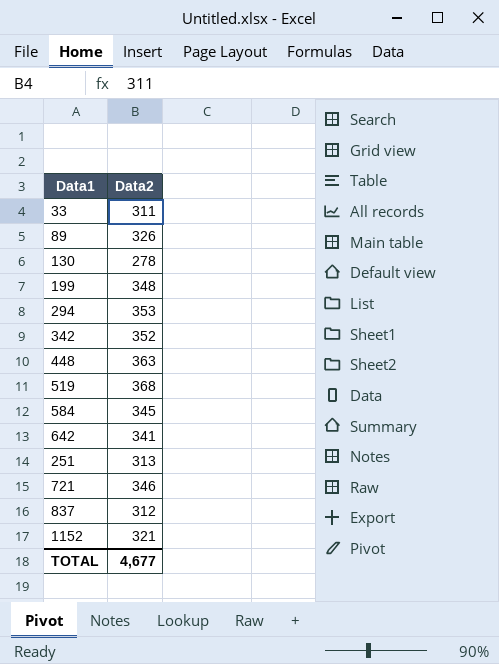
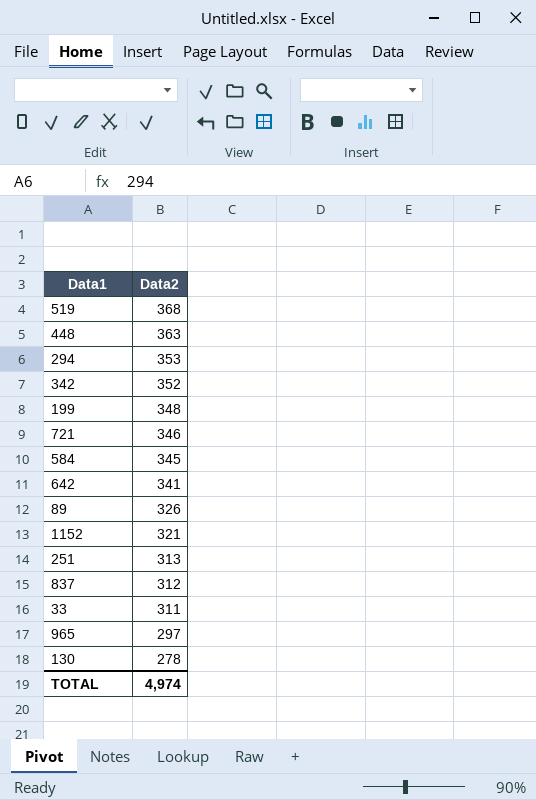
row order: none -> Data2 descending
row 965: none -> 297
TOTAL | Data2: 4,677 -> 4,974

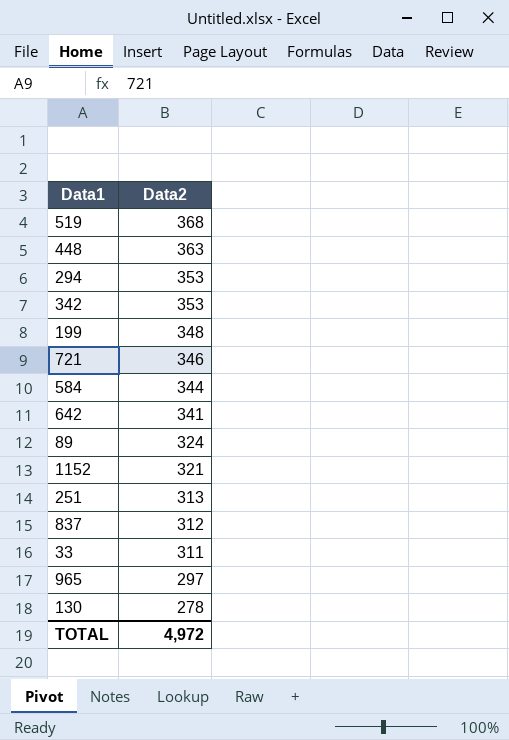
342 | Data2: 352 -> 353
584 | Data2: 345 -> 344
89 | Data2: 326 -> 324
TOTAL | Data2: 4,974 -> 4,972

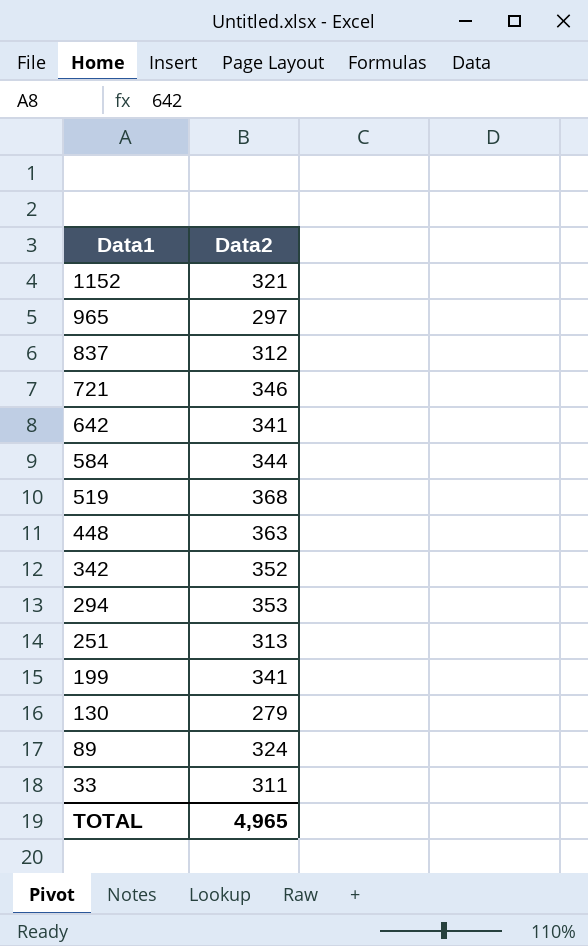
row order: Data2 descending -> Data1 descending
342 | Data2: 353 -> 352
199 | Data2: 348 -> 341
130 | Data2: 278 -> 279
TOTAL | Data2: 4,972 -> 4,965

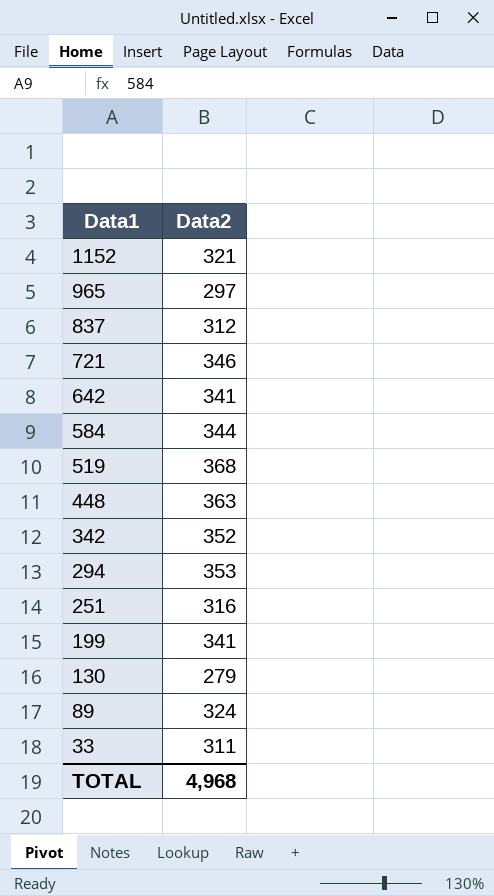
251 | Data2: 313 -> 316
TOTAL | Data2: 4,965 -> 4,968

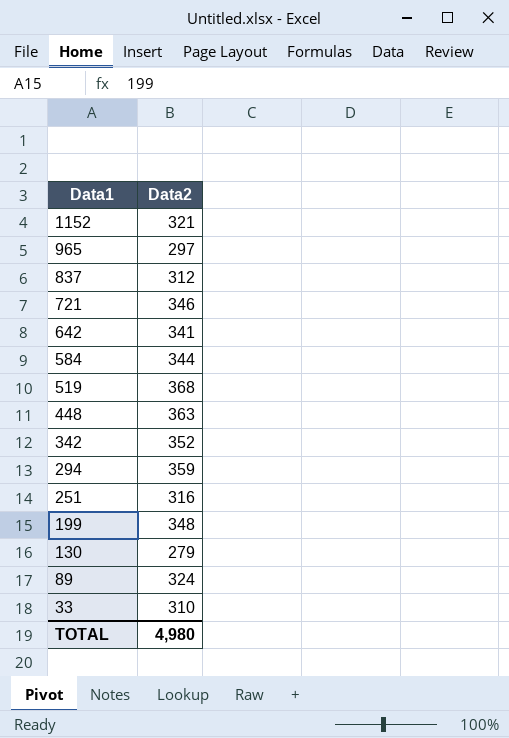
294 | Data2: 353 -> 359
199 | Data2: 341 -> 348
33 | Data2: 311 -> 310
TOTAL | Data2: 4,968 -> 4,980

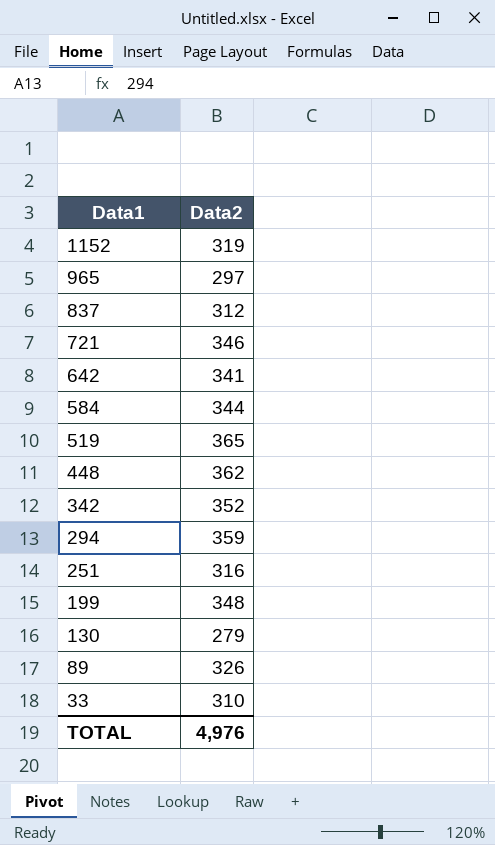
1152 | Data2: 321 -> 319
519 | Data2: 368 -> 365
448 | Data2: 363 -> 362
89 | Data2: 324 -> 326
TOTAL | Data2: 4,980 -> 4,976

